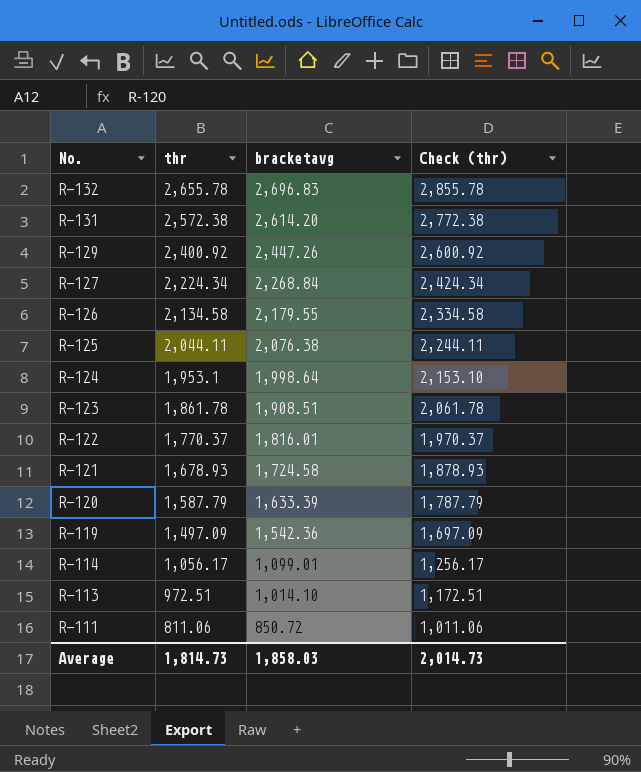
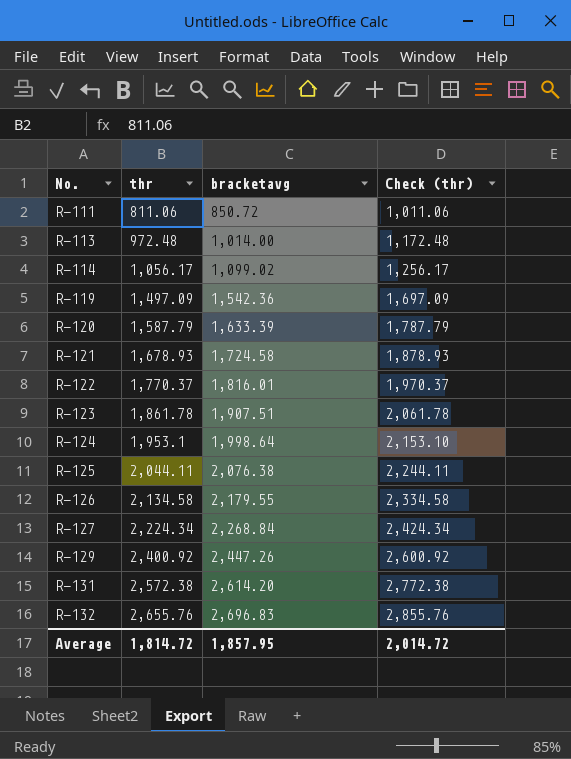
row order: No. descending -> No. ascending
R-113 | thr: 972.51 -> 972.48
R-113 | bracketavg: 1,014.10 -> 1,014.00
R-113 | Check (thr): 1,172.51 -> 1,172.48
R-114 | bracketavg: 1,099.01 -> 1,099.02
R-123 | bracketavg: 1,908.51 -> 1,907.51
R-132 | thr: 2,655.78 -> 2,655.76
R-132 | Check (thr): 2,855.78 -> 2,855.76
Average | thr: 1,814.73 -> 1,814.72
Average | bracketavg: 1,858.03 -> 1,857.95
Average | Check (thr): 2,014.73 -> 2,014.72

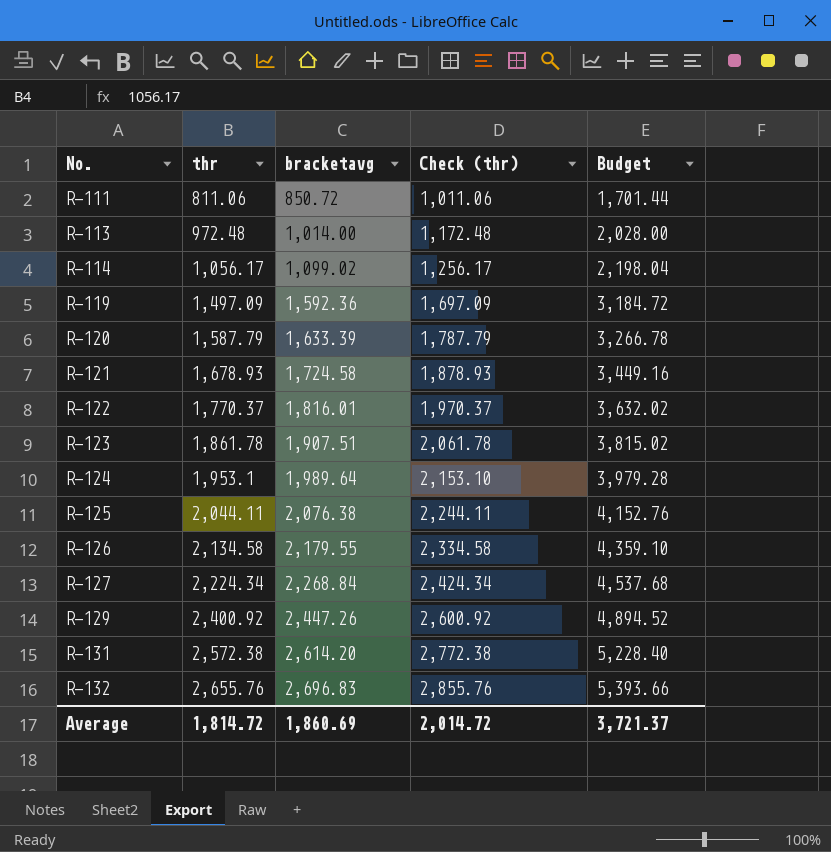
column Budget | formula: none -> [bracketavg] * 2
R-119 | bracketavg: 1,542.36 -> 1,592.36
R-124 | bracketavg: 1,998.64 -> 1,989.64
Average | bracketavg: 1,857.95 -> 1,860.69

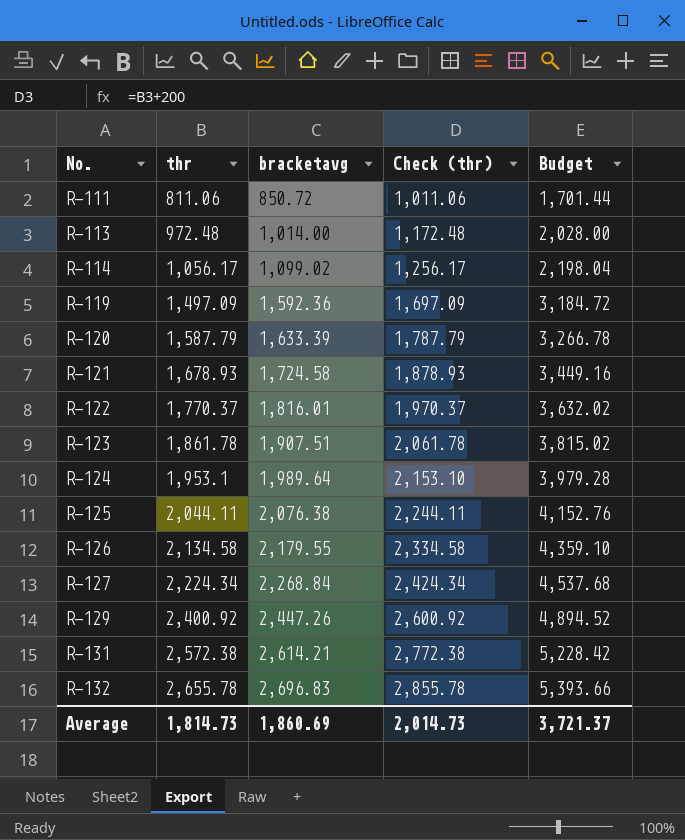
R-131 | bracketavg: 2,614.20 -> 2,614.21
R-131 | Budget: 5,228.40 -> 5,228.42
R-132 | thr: 2,655.76 -> 2,655.78
R-132 | Check (thr): 2,855.76 -> 2,855.78
Average | thr: 1,814.72 -> 1,814.73
Average | Check (thr): 2,014.72 -> 2,014.73

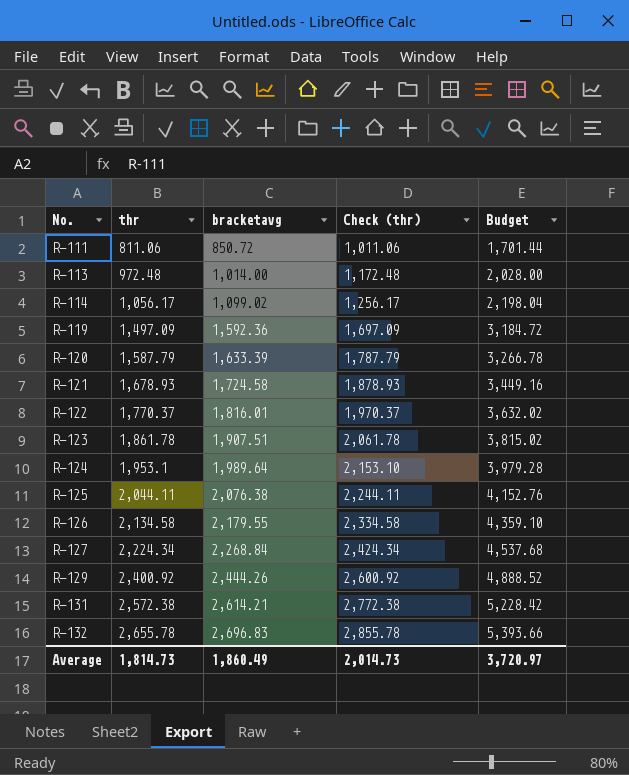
R-129 | bracketavg: 2,447.26 -> 2,444.26
R-129 | Budget: 4,894.52 -> 4,888.52
Average | bracketavg: 1,860.69 -> 1,860.49
Average | Budget: 3,721.37 -> 3,720.97

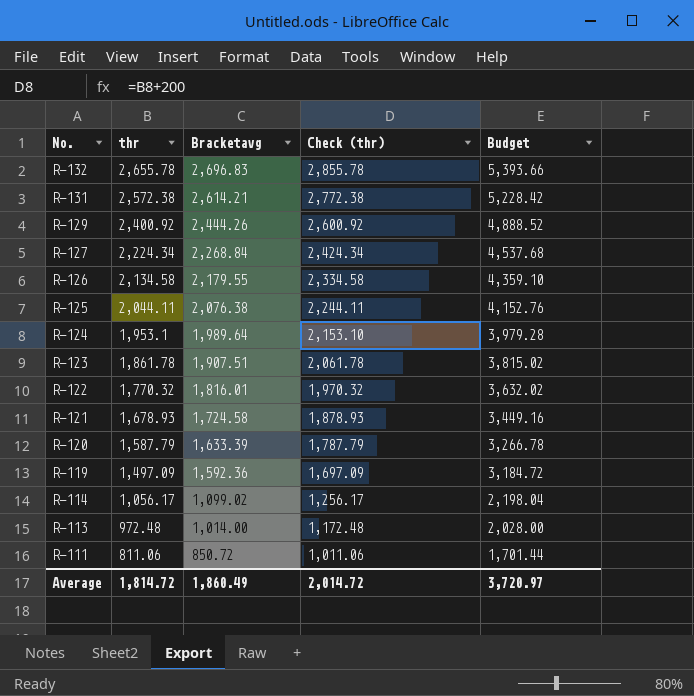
row order: No. ascending -> No. descending
column name: bracketavg -> Bracketavg
R-122 | thr: 1,770.37 -> 1,770.32
R-122 | Check (thr): 1,970.37 -> 1,970.32
Average | thr: 1,814.73 -> 1,814.72
Average | Check (thr): 2,014.73 -> 2,014.72

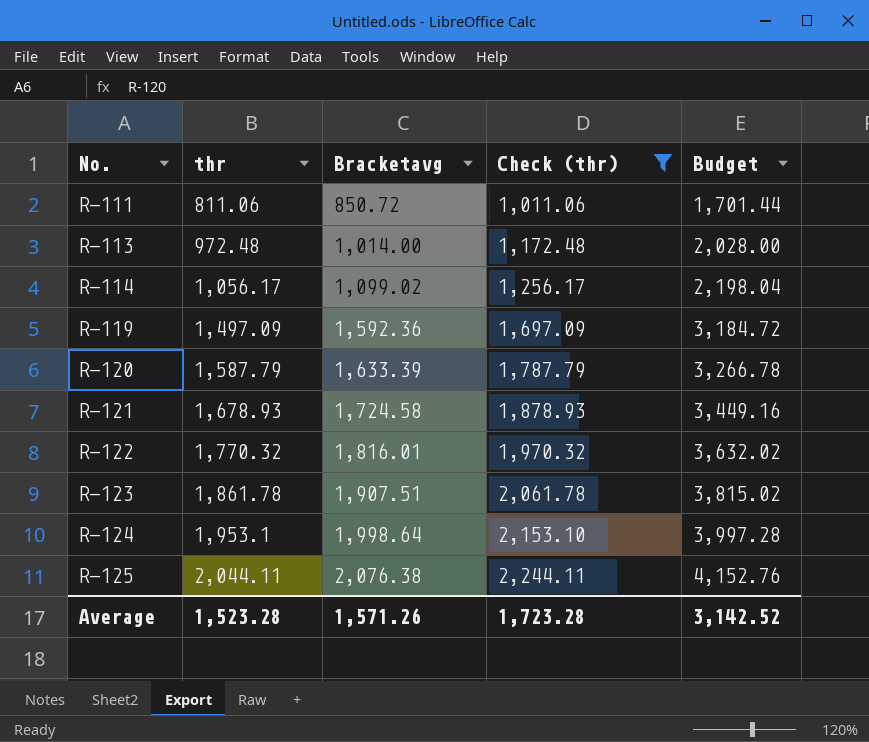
filter: none -> Check (thr) <= 2,244.11
row order: No. descending -> No. ascending
R-124 | Bracketavg: 1,989.64 -> 1,998.64
R-124 | Budget: 3,979.28 -> 3,997.28
Average | thr: 1,814.72 -> 1,523.28
Average | Bracketavg: 1,860.49 -> 1,571.26
Average | Check (thr): 2,014.72 -> 1,723.28
Average | Budget: 3,720.97 -> 3,142.52

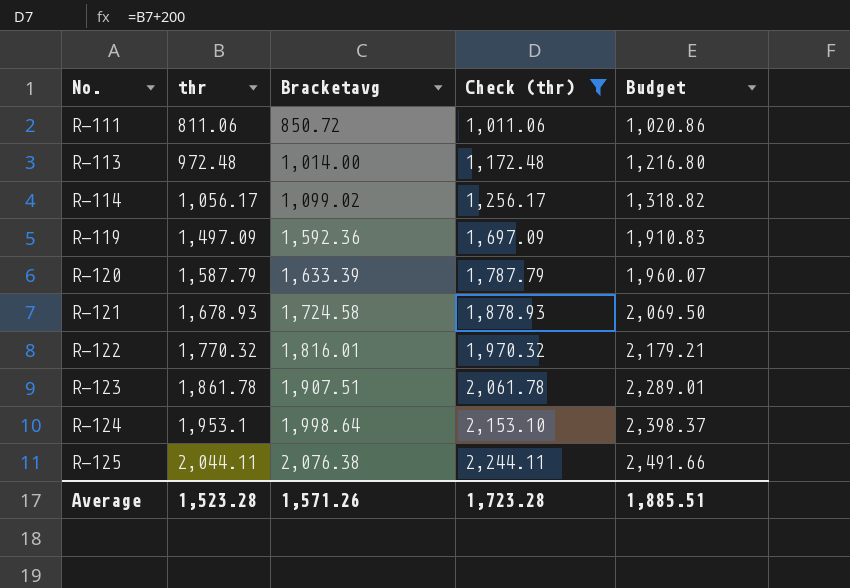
column Budget | formula: [Bracketavg] * 2 -> [Bracketavg] * 1.2
Average | Budget: 3,142.52 -> 1,885.51

